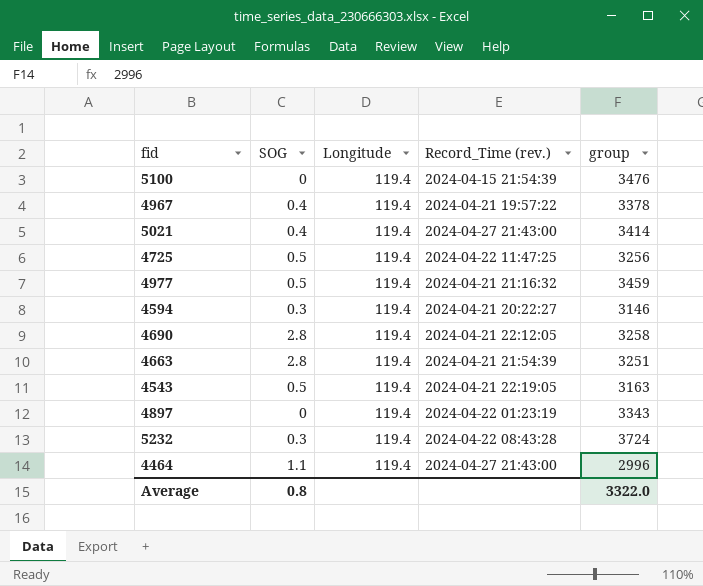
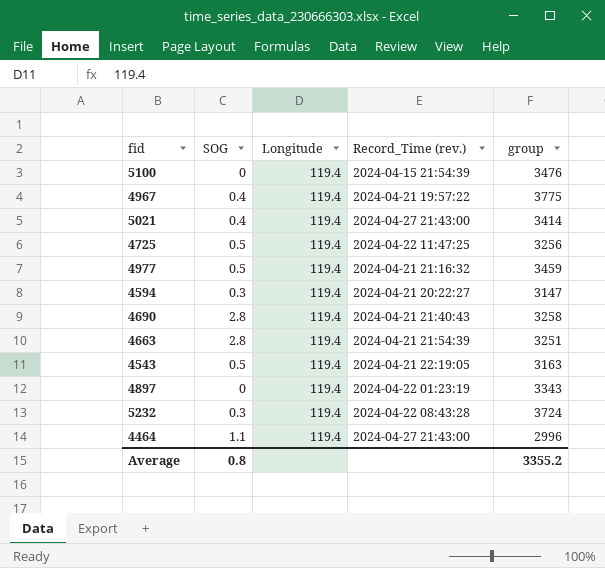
4967 | group: 3378 -> 3775
4594 | group: 3146 -> 3147
4690 | Record_Time (rev.): 2024-04-21 22:12:05 -> 2024-04-21 21:40:43
Average | group: 3322.0 -> 3355.2

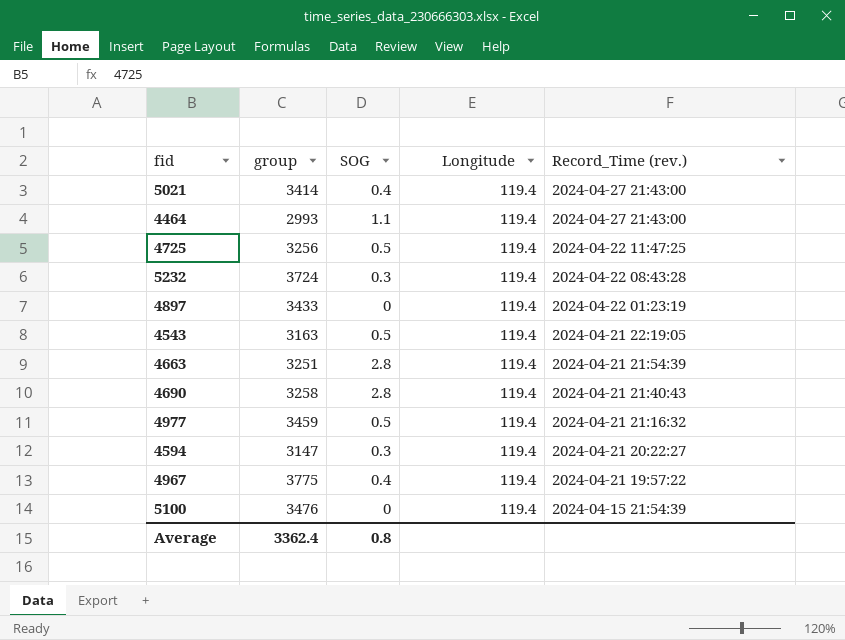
row order: none -> Record_Time (rev.) descending
column group | position: 5 -> 2
4464 | group: 2996 -> 2993
4897 | group: 3343 -> 3433
Average | group: 3355.2 -> 3362.4

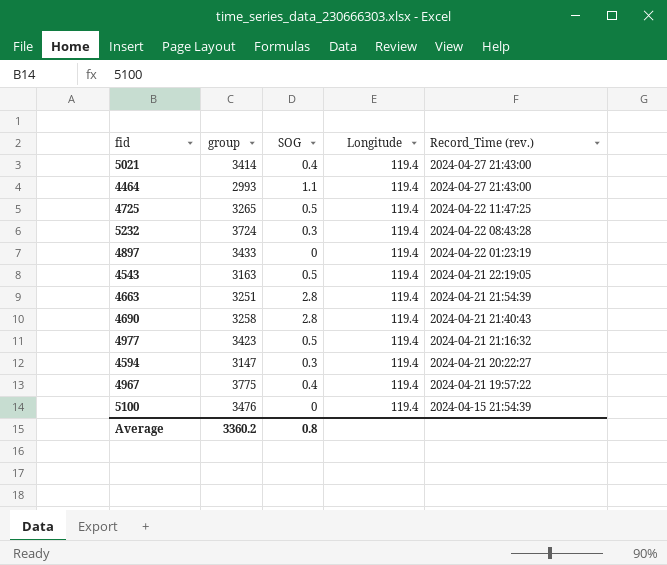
4725 | group: 3256 -> 3265
4977 | group: 3459 -> 3423
Average | group: 3362.4 -> 3360.2

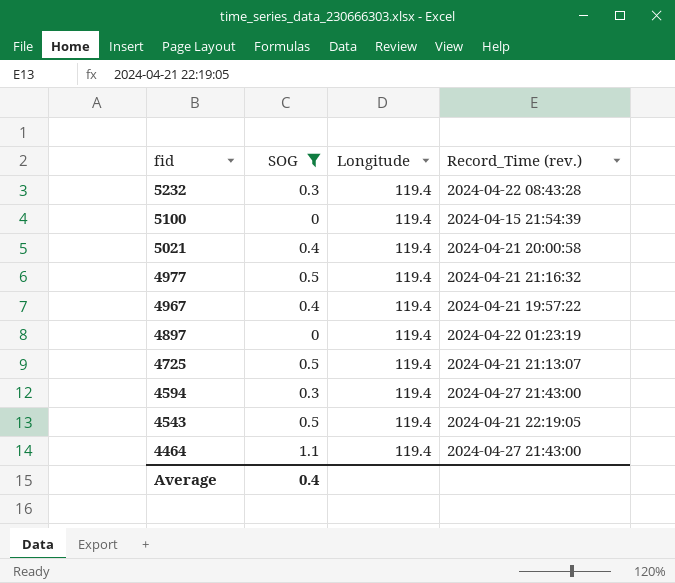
filter: none -> SOG != 2.8
row order: Record_Time (rev.) descending -> fid descending
column group | position: 2 -> none
5021 | Record_Time (rev.): 2024-04-27 21:43:00 -> 2024-04-21 20:00:58
4725 | Record_Time (rev.): 2024-04-22 11:47:25 -> 2024-04-21 21:13:07
4594 | Record_Time (rev.): 2024-04-21 20:22:27 -> 2024-04-27 21:43:00
Average | SOG: 0.8 -> 0.4

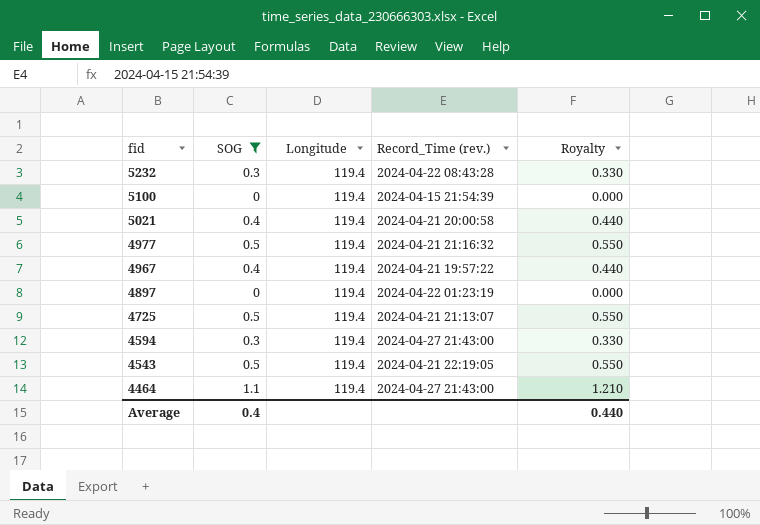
column Royalty | formula: none -> [SOG] * 1.1

